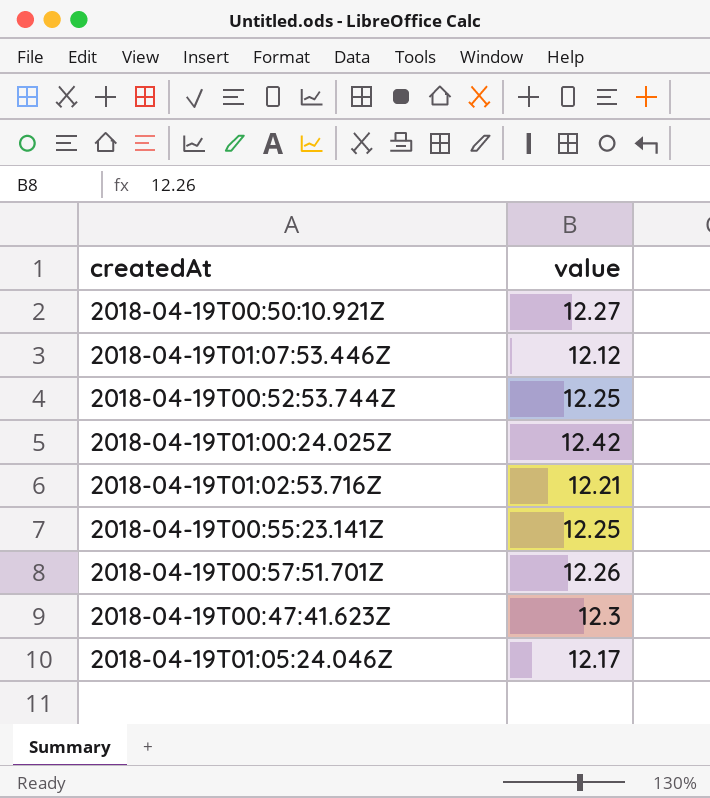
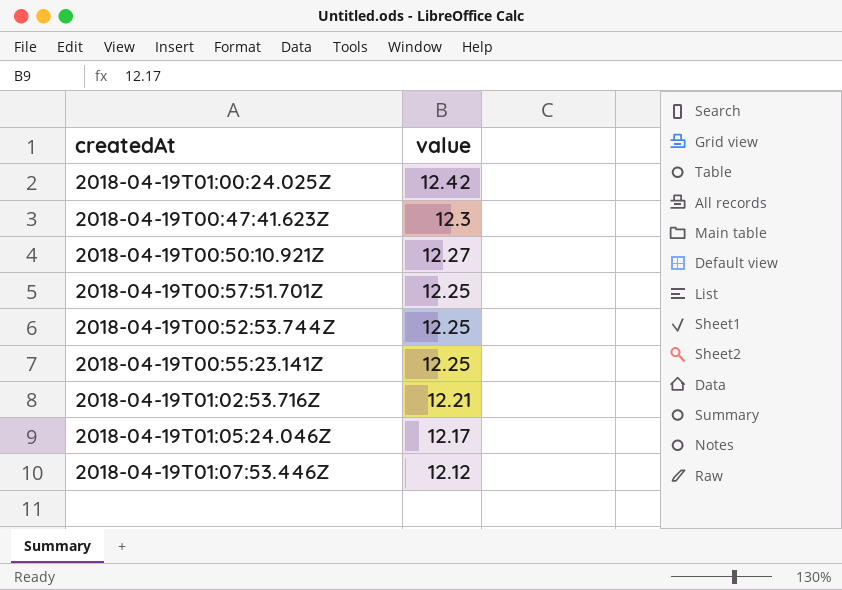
row order: none -> value descending
2018-04-19T00:57:51.701Z | value: 12.26 -> 12.25

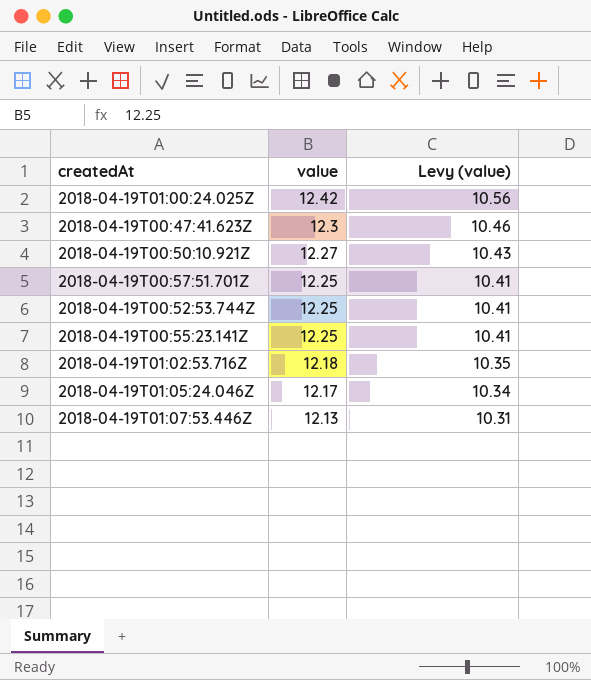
column Levy (value) | formula: none -> [value] * 0.85
2018-04-19T01:02:53.716Z | value: 12.21 -> 12.18
2018-04-19T01:07:53.446Z | value: 12.12 -> 12.13

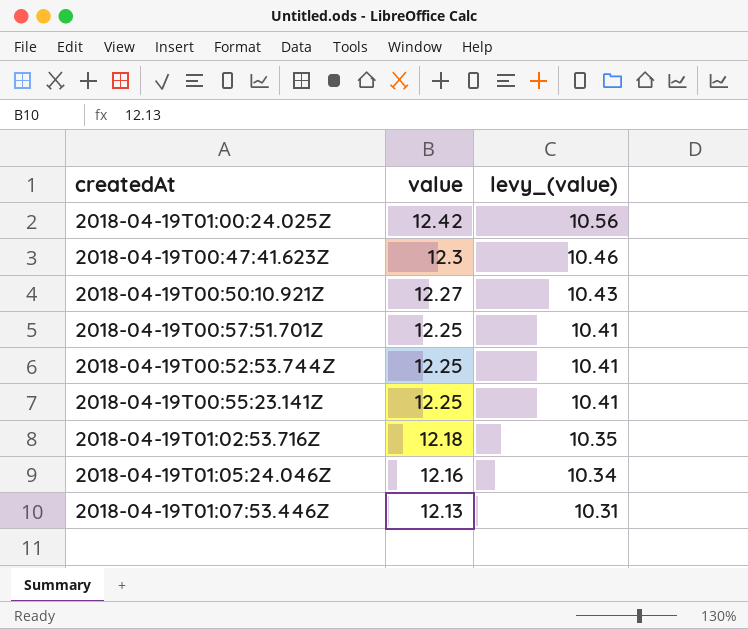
column name: Levy (value) -> levy_(value)
2018-04-19T01:05:24.046Z | value: 12.17 -> 12.16

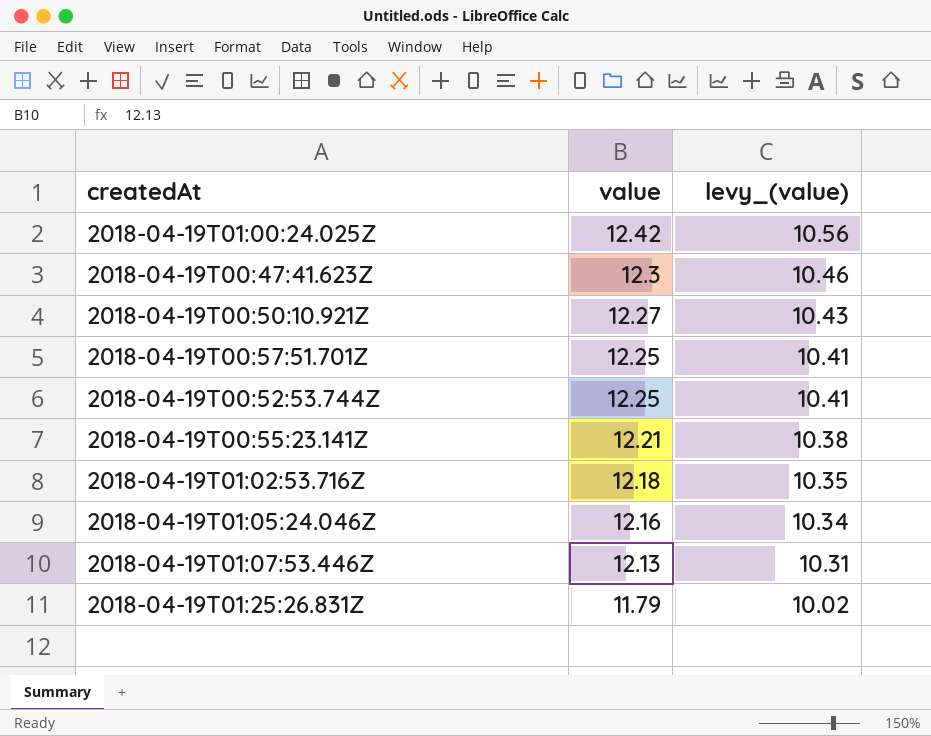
2018-04-19T00:55:23.141Z | value: 12.25 -> 12.21
2018-04-19T00:55:23.141Z | levy_(value): 10.41 -> 10.38
row 2018-04-19T01:25:26.831Z: none -> 11.79 | 10.02

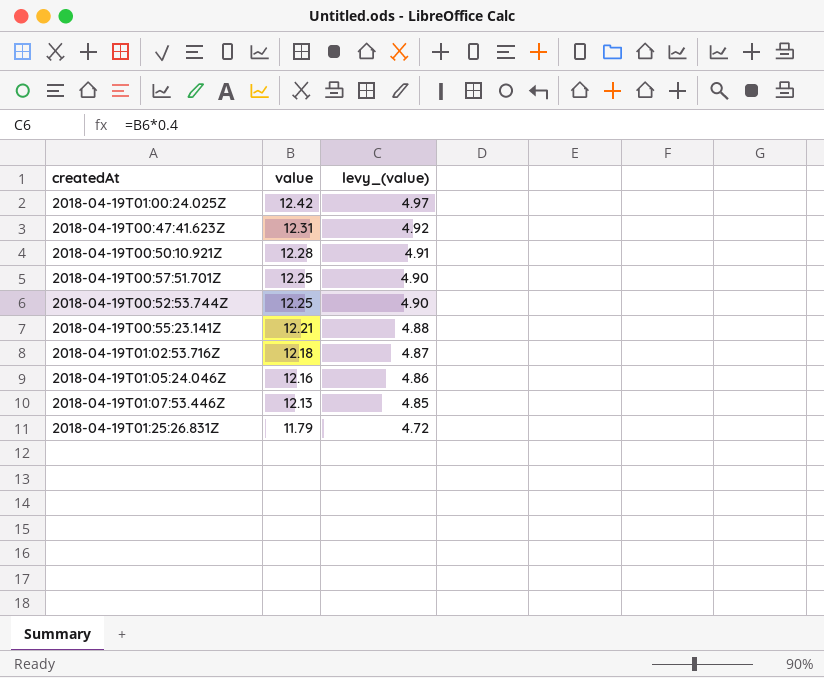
column levy_(value) | formula: [value] * 0.85 -> [value] * 0.4
2018-04-19T00:47:41.623Z | value: 12.3 -> 12.31
2018-04-19T00:50:10.921Z | value: 12.27 -> 12.28

